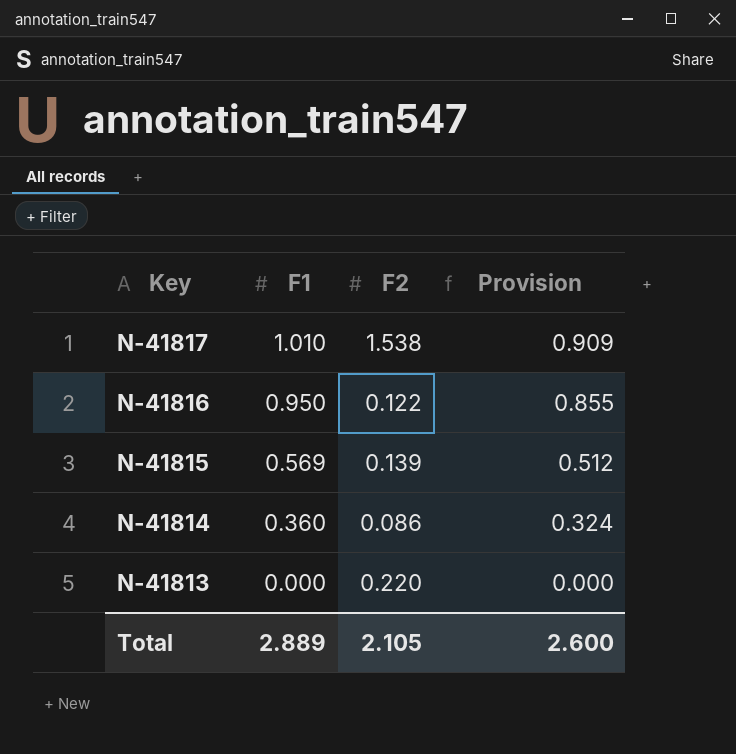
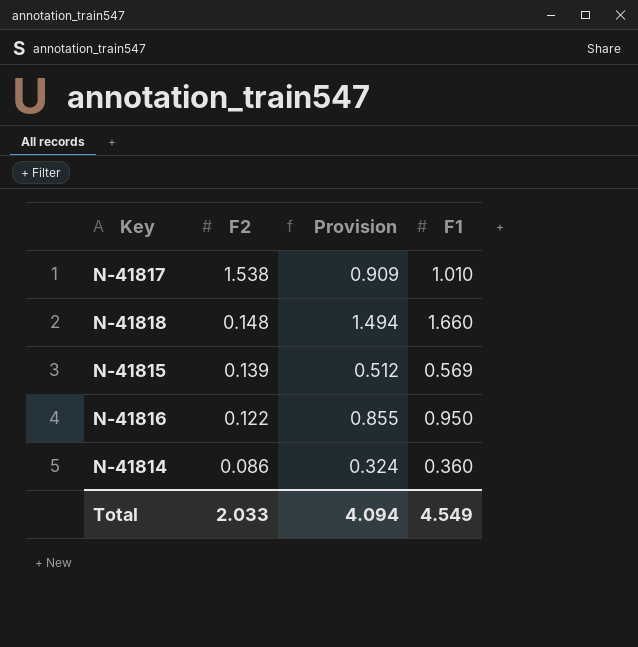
row order: Key descending -> F2 descending
column F1 | position: 2 -> 4
row N-41813: 0.000 | 0.220 | 0.000 -> none
row N-41818: none -> 0.148 | 1.494 | 1.660
Total | F2: 2.105 -> 2.033
Total | Provision: 2.600 -> 4.094
Total | F1: 2.889 -> 4.549

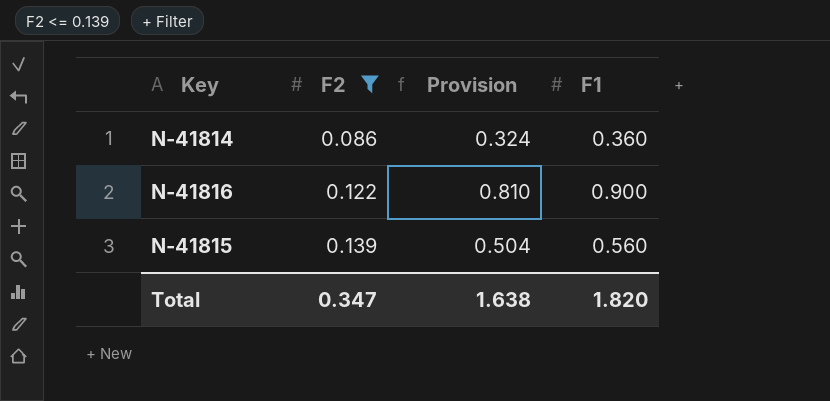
filter: none -> F2 <= 0.139
row order: F2 descending -> F2 ascending
N-41816 | Provision: 0.855 -> 0.810
N-41816 | F1: 0.950 -> 0.900
N-41815 | Provision: 0.512 -> 0.504
N-41815 | F1: 0.569 -> 0.560
Total | F2: 2.033 -> 0.347
Total | Provision: 4.094 -> 1.638
Total | F1: 4.549 -> 1.820

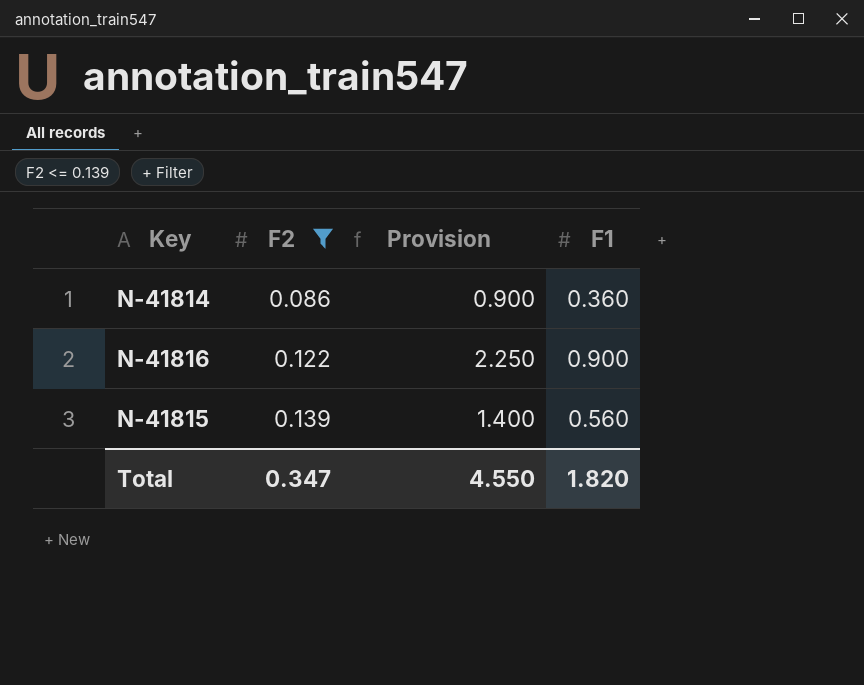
column Provision | formula: [F1] * 0.9 -> [F1] * 2.5
Total | Provision: 1.638 -> 4.550

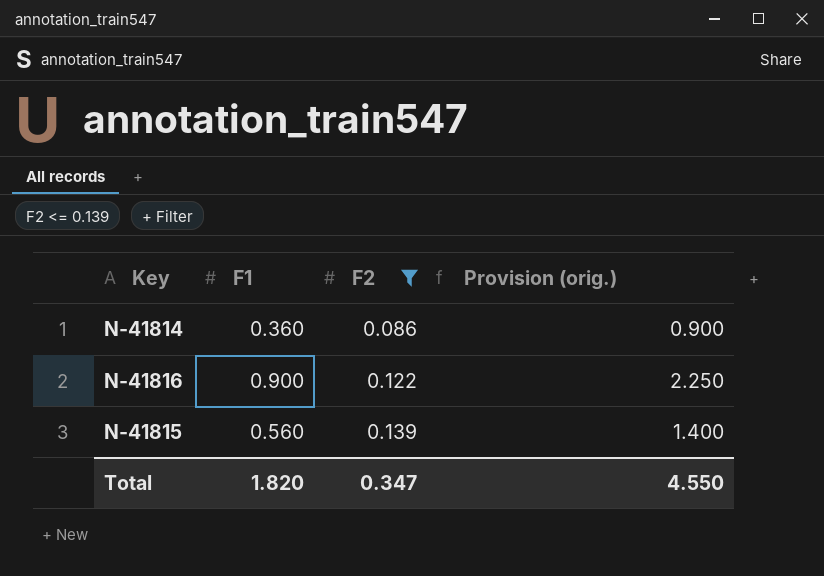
column F1 | position: 4 -> 2
column name: Provision -> Provision (orig.)

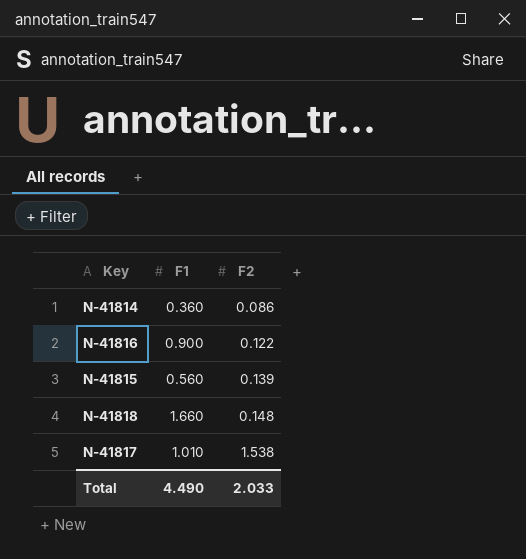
filter: F2 <= 0.139 -> none
column Provision (orig.) | formula: [F1] * 2.5 -> none
Total | F1: 1.820 -> 4.490
Total | F2: 0.347 -> 2.033

